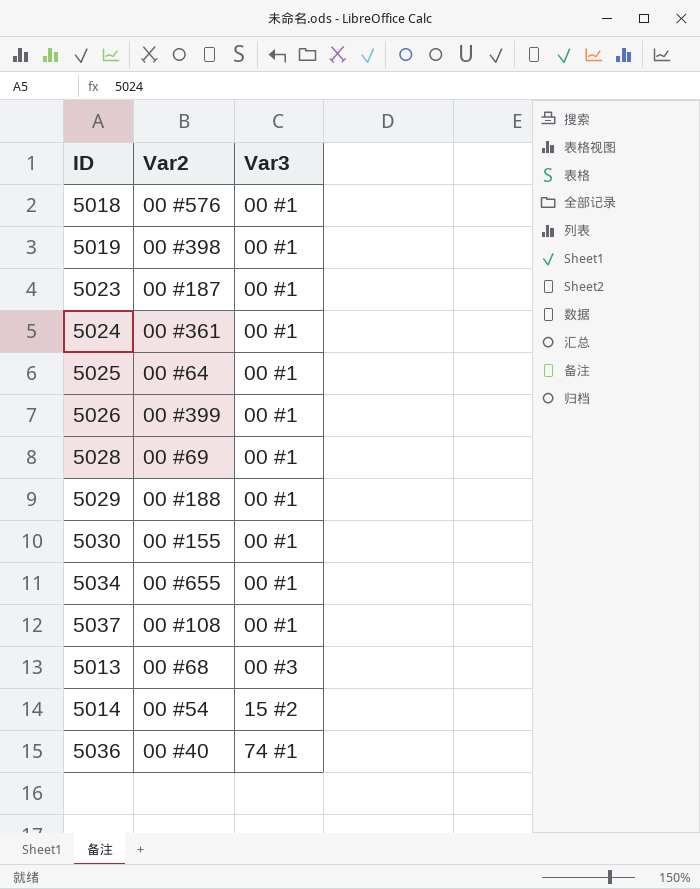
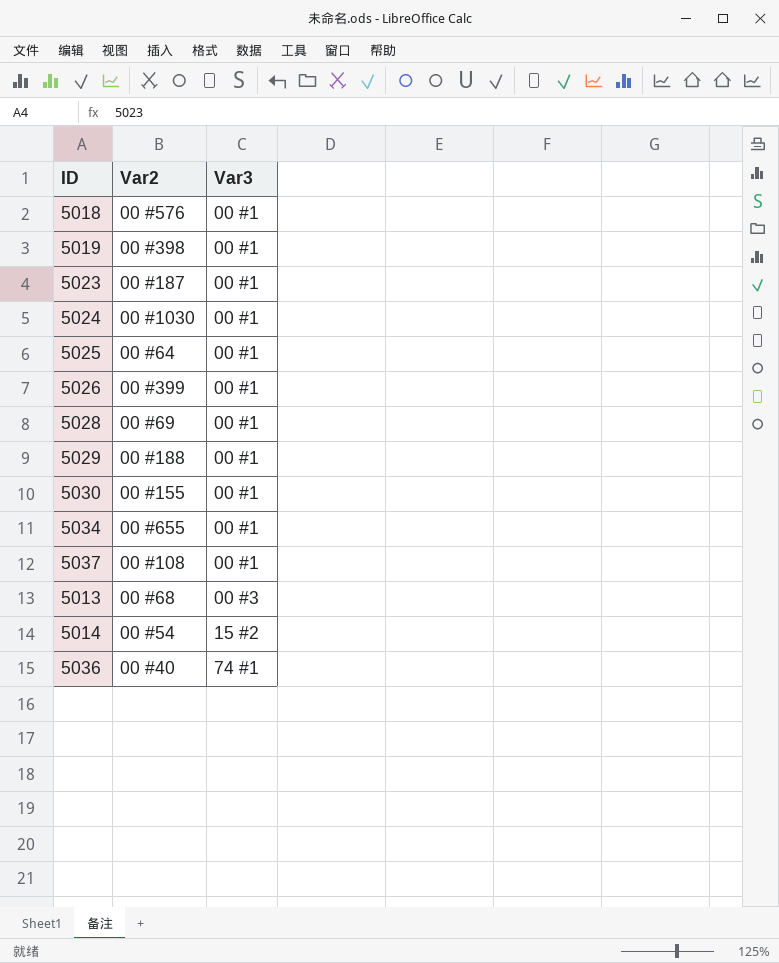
5024 | Var2: 00 #361 -> 00 #1030

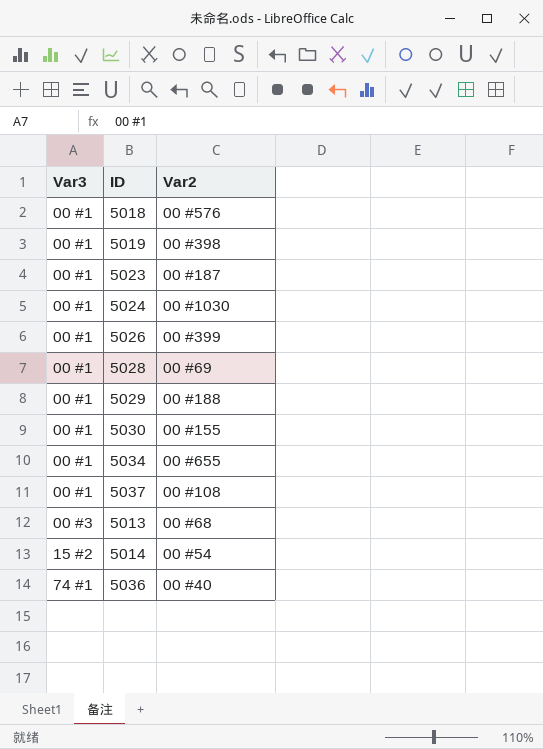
column Var3 | position: 3 -> 1
row 5025: 00 #64 | 00 #1 -> none

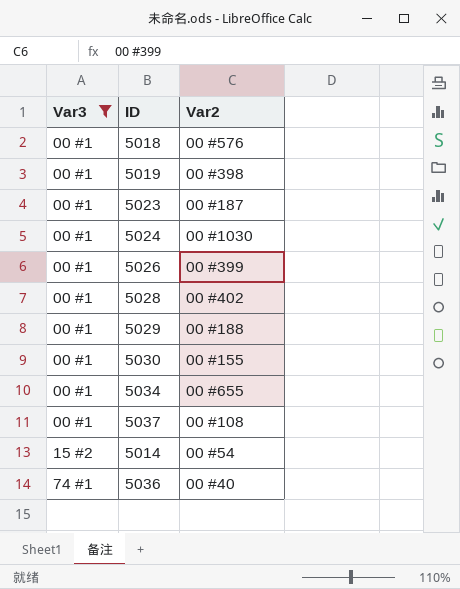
filter: none -> Var3 != 00 #3
5028 | Var2: 00 #69 -> 00 #402

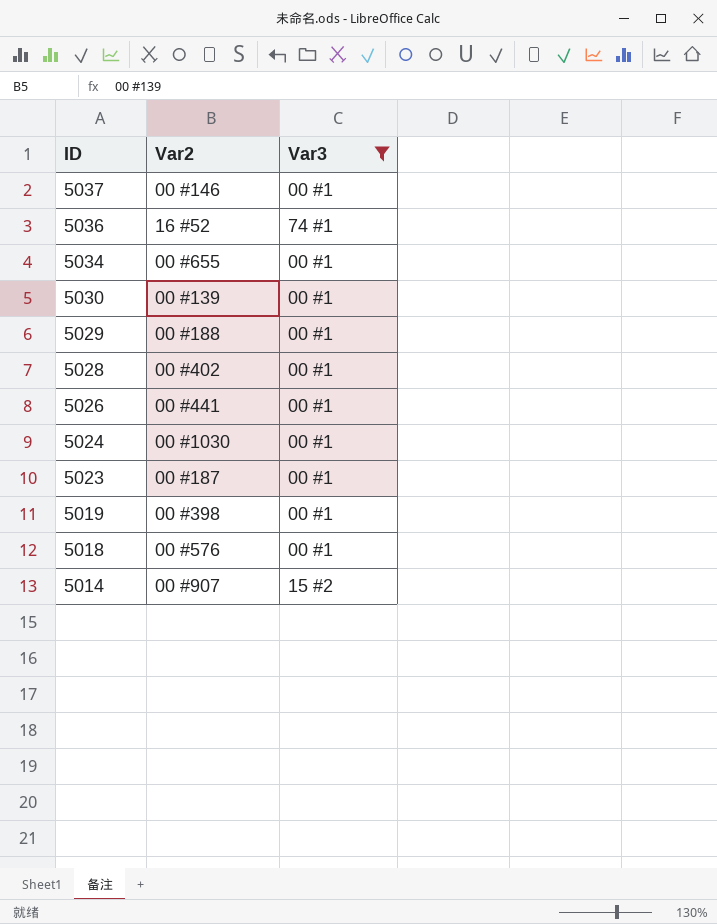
row order: Var3 ascending -> ID descending
column Var3 | position: 1 -> 3
5037 | Var2: 00 #108 -> 00 #146
5036 | Var2: 00 #40 -> 16 #52
5030 | Var2: 00 #155 -> 00 #139
5026 | Var2: 00 #399 -> 00 #441
5014 | Var2: 00 #54 -> 00 #907

